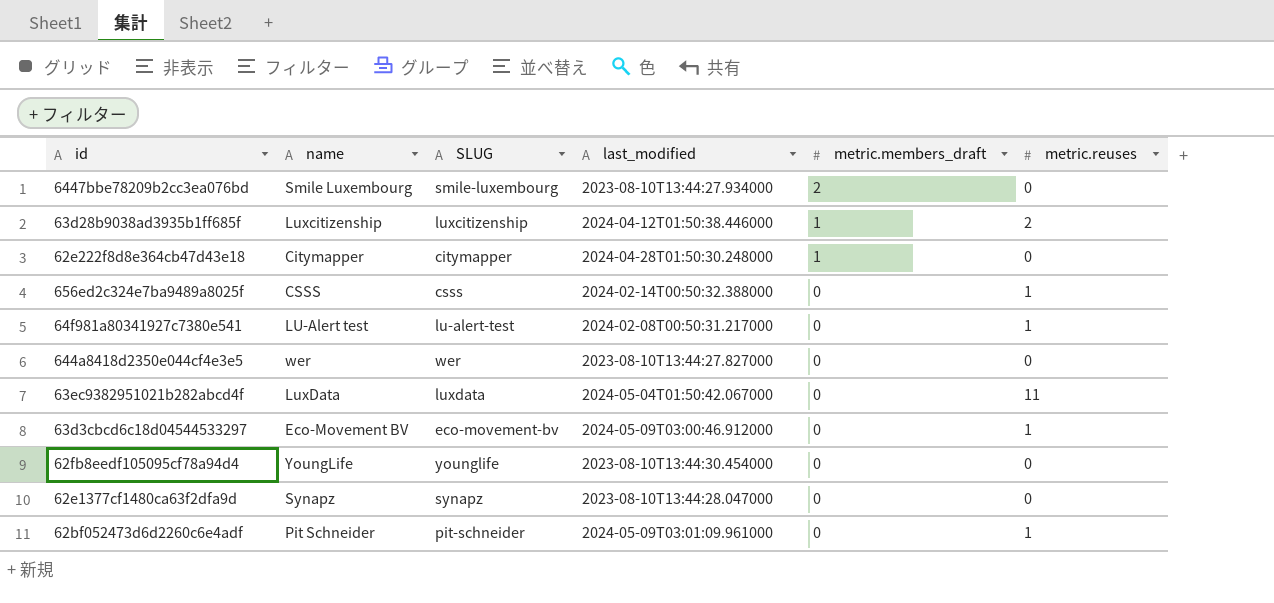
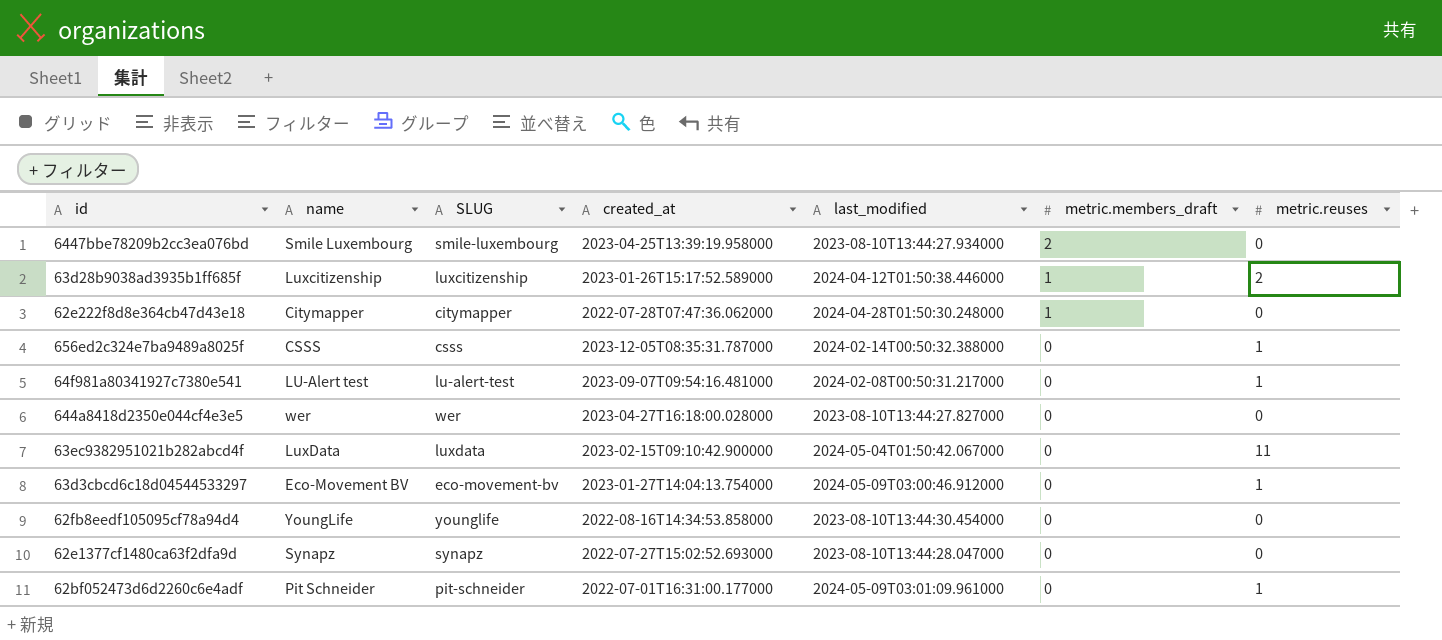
column created_at | position: none -> 4

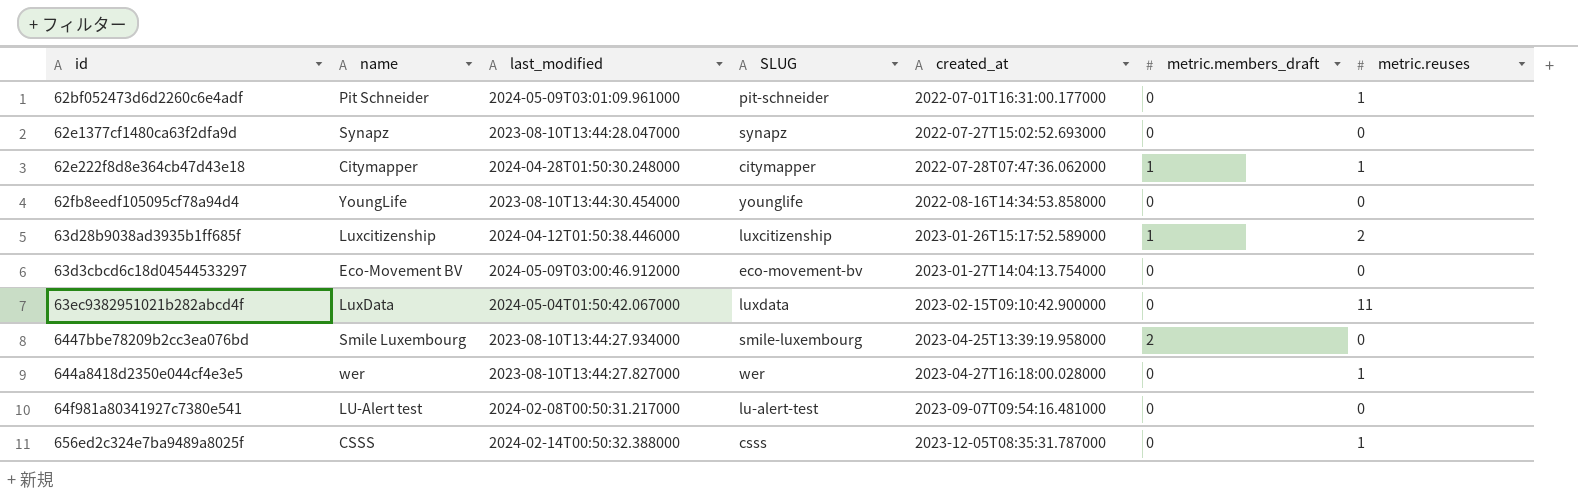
row order: metric.members_draft descending -> created_at ascending
column last_modified | position: 5 -> 3
62e222f8d8e364cb47d43e18 | metric.reuses: 0 -> 1
63d3cbcd6c18d04544533297 | metric.reuses: 1 -> 0
644a8418d2350e044cf4e3e5 | metric.reuses: 0 -> 1
64f981a80341927c7380e541 | metric.reuses: 1 -> 0

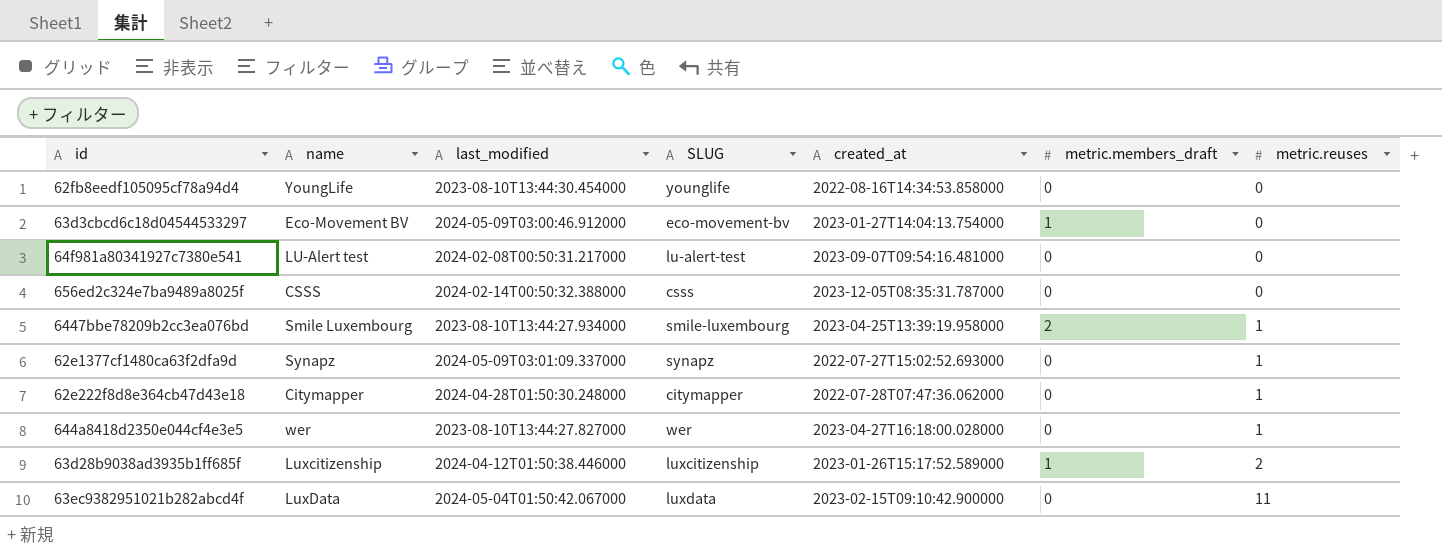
row order: created_at ascending -> metric.reuses ascending
row 62bf052473d6d2260c6e4adf: Pit Schneider | 2024-05-09T03:01:09.961000 | pit-schneider | 2022-07-01T16:31:00.177000 | 0 | 1 -> none
63d3cbcd6c18d04544533297 | metric.members_draft: 0 -> 1
656ed2c324e7ba9489a8025f | metric.reuses: 1 -> 0
6447bbe78209b2cc3ea076bd | metric.reuses: 0 -> 1
62e1377cf1480ca63f2dfa9d | last_modified: 2023-08-10T13:44:28.047000 -> 2024-05-09T03:01:09.337000
62e1377cf1480ca63f2dfa9d | metric.reuses: 0 -> 1
62e222f8d8e364cb47d43e18 | metric.members_draft: 1 -> 0

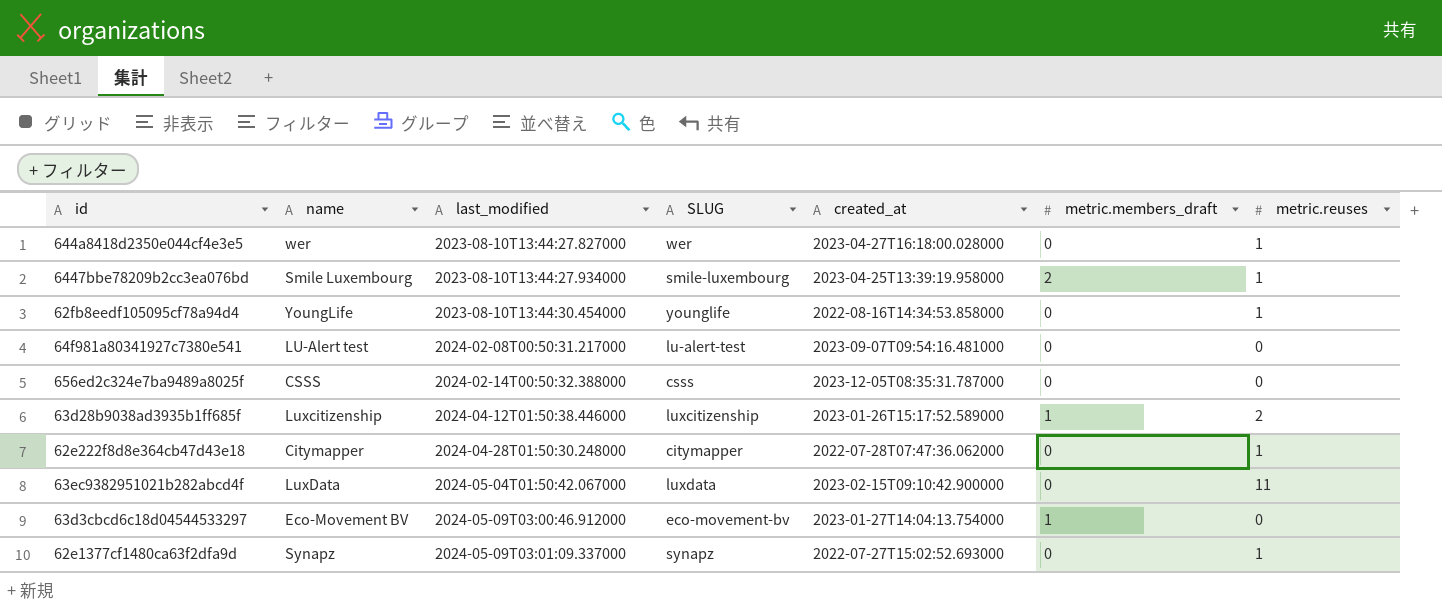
row order: metric.reuses ascending -> last_modified ascending
62fb8eedf105095cf78a94d4 | metric.reuses: 0 -> 1

